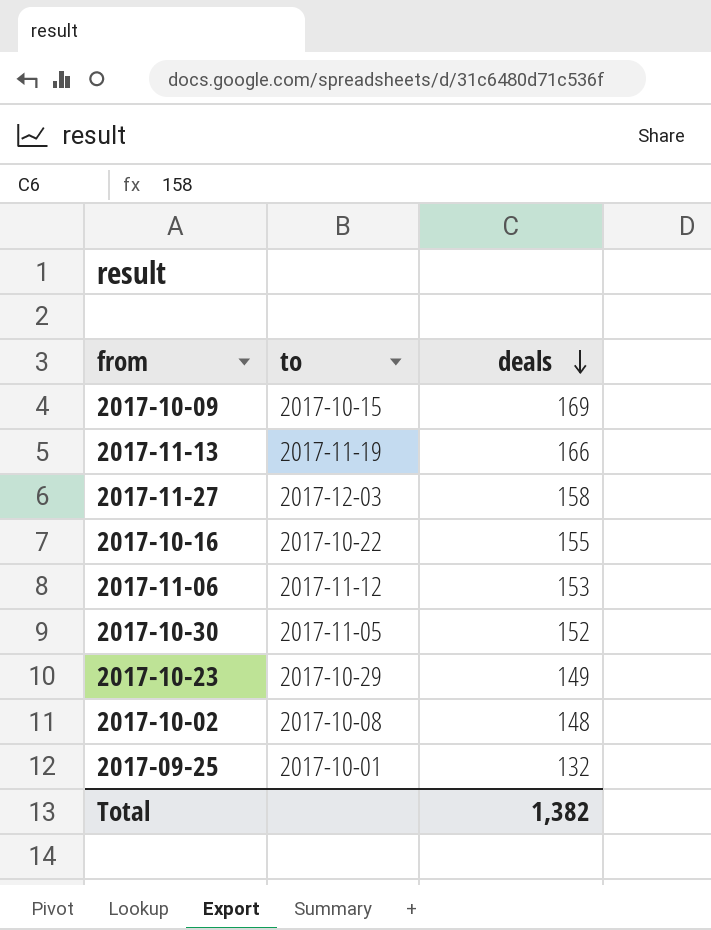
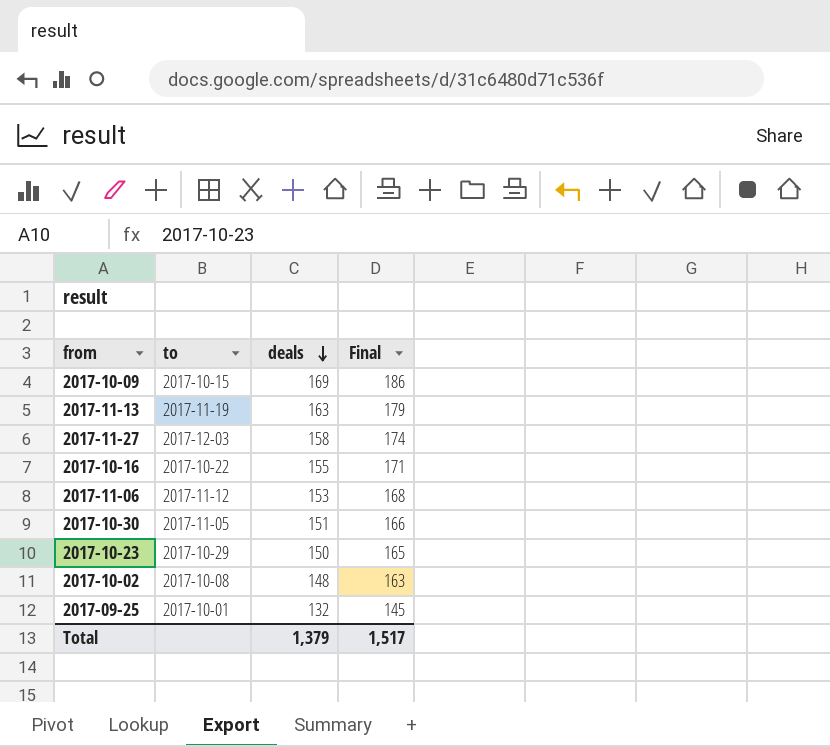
column Final | formula: none -> [deals] * 1.1
2017-11-13 | deals: 166 -> 163
2017-10-30 | deals: 152 -> 151
2017-10-23 | deals: 149 -> 150
Total | deals: 1,382 -> 1,379

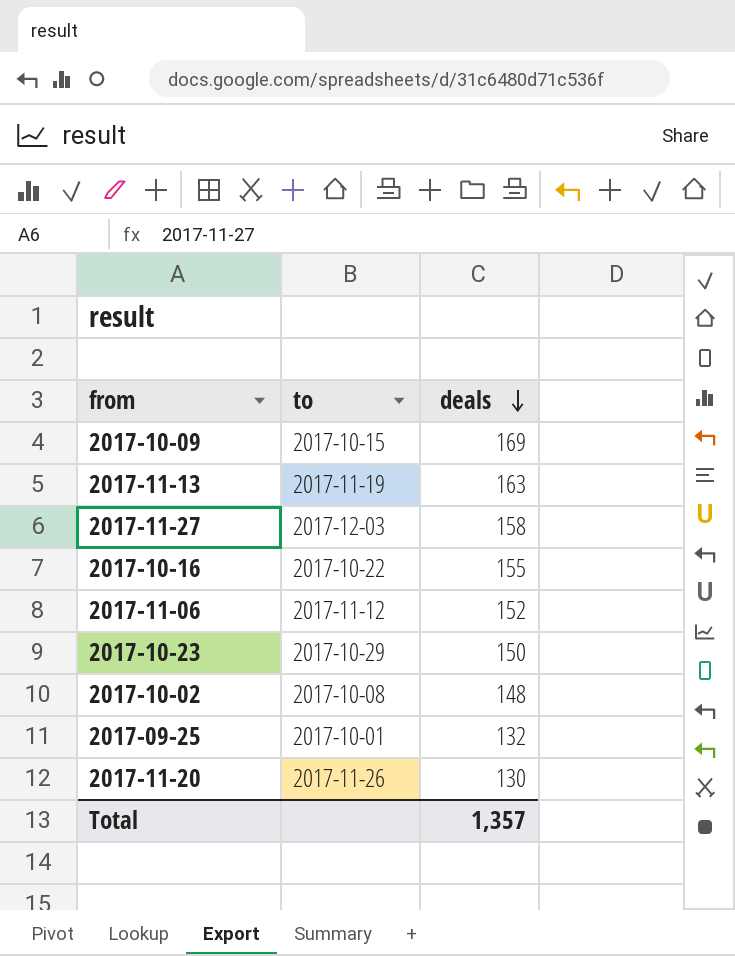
column Final | formula: [deals] * 1.1 -> none
row 2017-10-30: 2017-11-05 | 151 | 166 -> none
2017-11-06 | deals: 153 -> 152
row 2017-11-20: none -> 2017-11-26 | 130
Total | deals: 1,379 -> 1,357

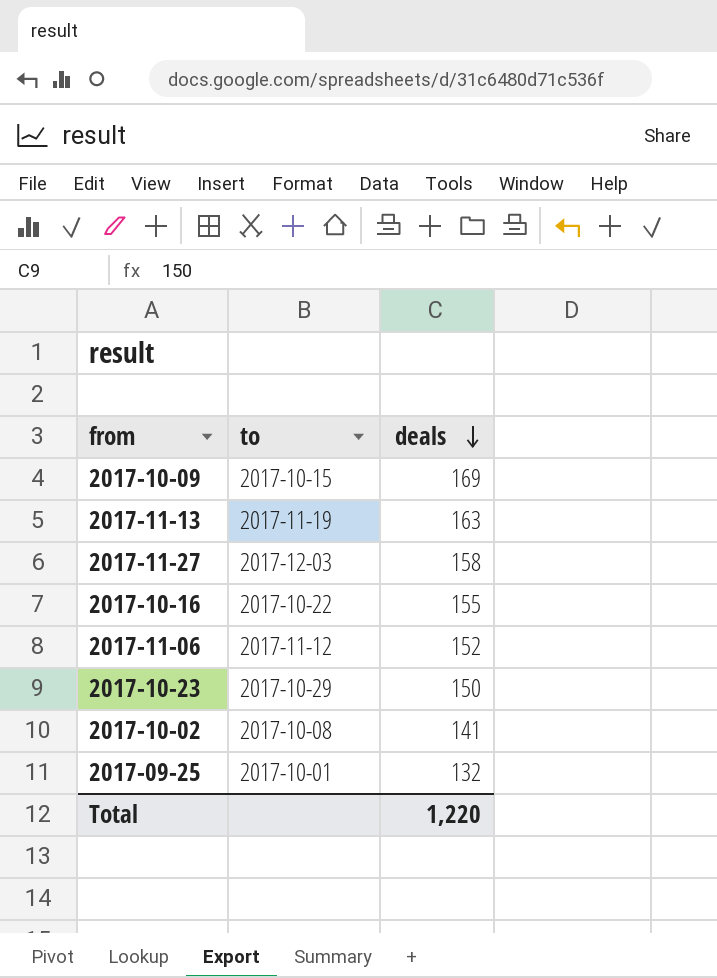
row 2017-11-20: 2017-11-26 | 130 -> none
2017-10-02 | deals: 148 -> 141
Total | deals: 1,357 -> 1,220

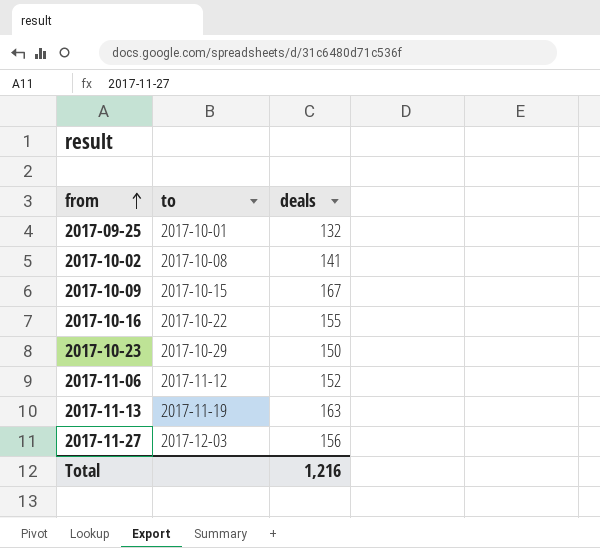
row order: deals descending -> from ascending
2017-10-09 | deals: 169 -> 167
2017-11-27 | deals: 158 -> 156
Total | deals: 1,220 -> 1,216

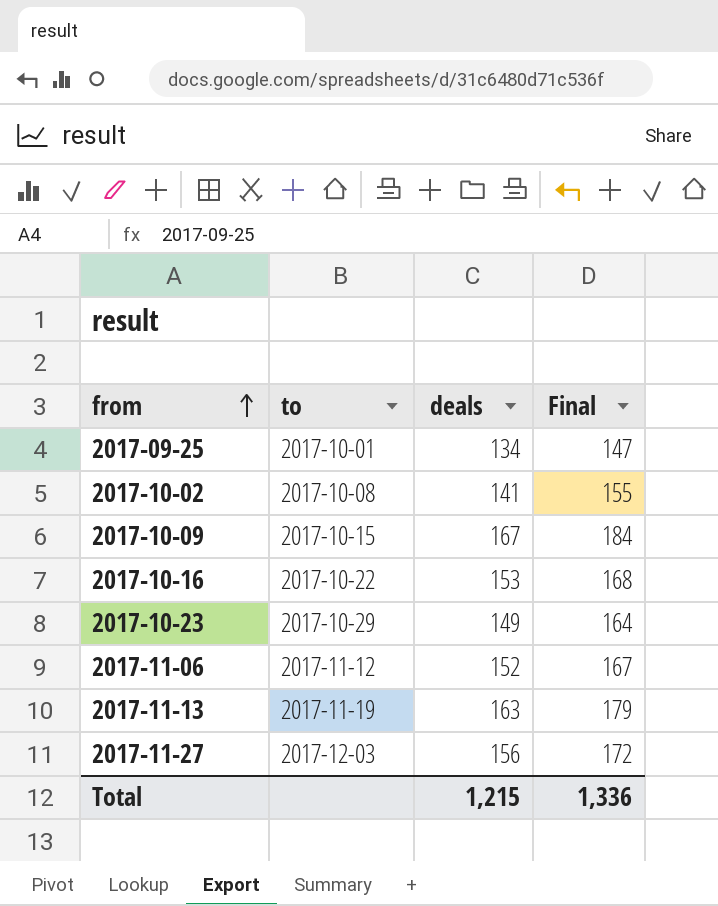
column Final | formula: none -> [deals] * 1.1
2017-09-25 | deals: 132 -> 134
2017-10-16 | deals: 155 -> 153
2017-10-23 | deals: 150 -> 149
Total | deals: 1,216 -> 1,215

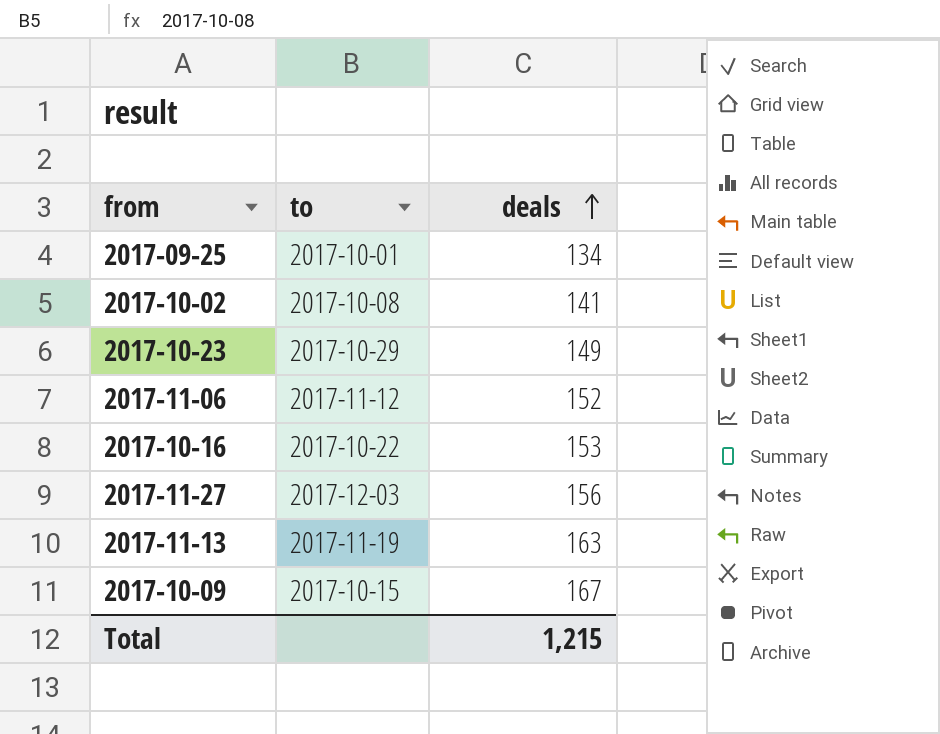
row order: from ascending -> deals ascending
column Final | formula: [deals] * 1.1 -> none

